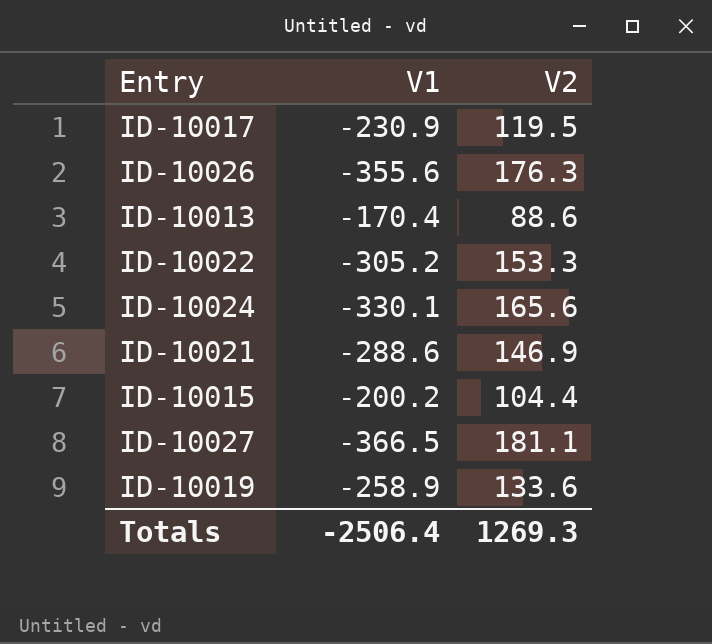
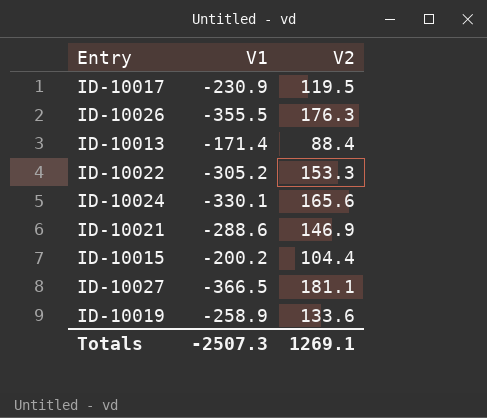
ID-10026 | V1: -355.6 -> -355.5
ID-10013 | V1: -170.4 -> -171.4
ID-10013 | V2: 88.6 -> 88.4
Totals | V1: -2506.4 -> -2507.3
Totals | V2: 1269.3 -> 1269.1

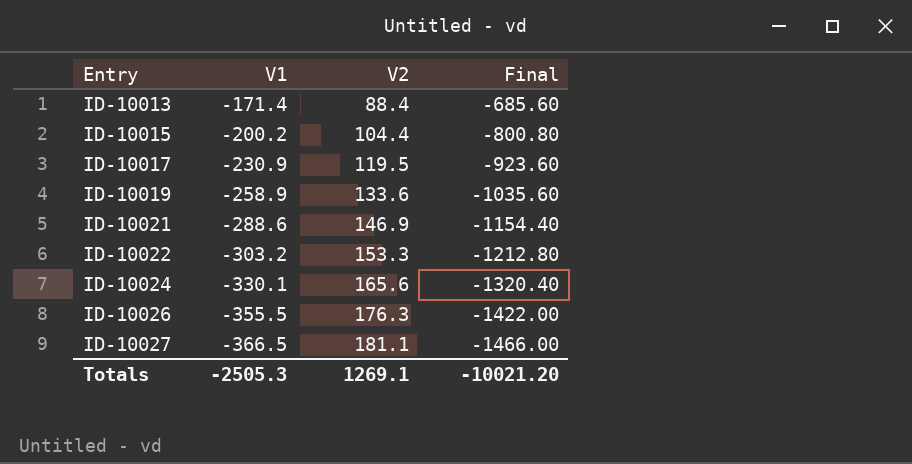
row order: none -> Entry ascending
column Final | formula: none -> [V1] * 4
ID-10022 | V1: -305.2 -> -303.2
Totals | V1: -2507.3 -> -2505.3

